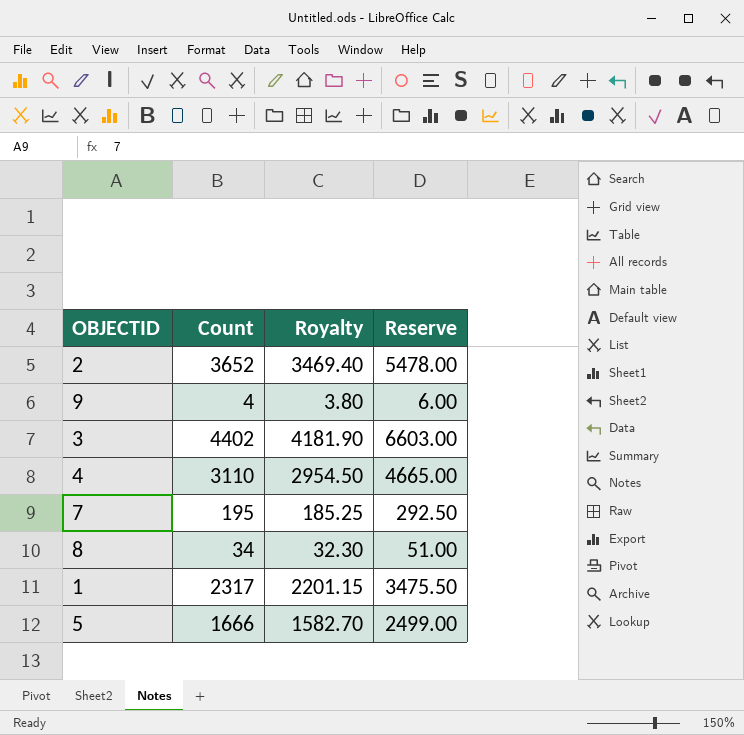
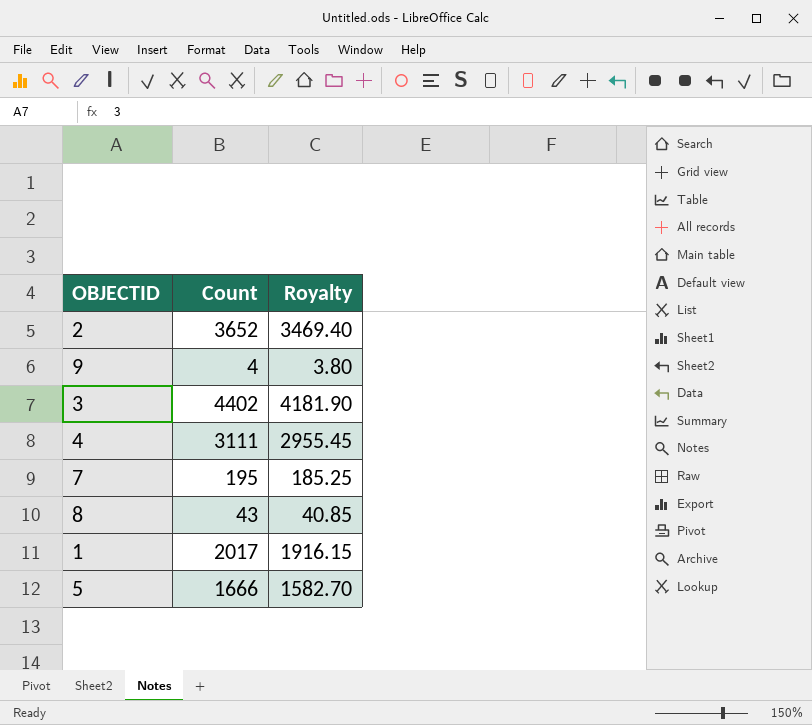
column Reserve | formula: [Count] * 1.5 -> none
4 | Count: 3110 -> 3111
4 | Royalty: 2954.50 -> 2955.45
8 | Count: 34 -> 43
8 | Royalty: 32.30 -> 40.85
1 | Count: 2317 -> 2017
1 | Royalty: 2201.15 -> 1916.15

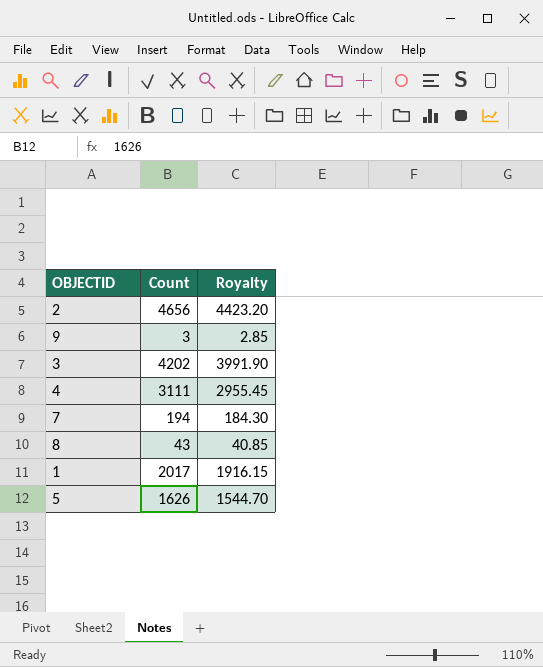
2 | Count: 3652 -> 4656
2 | Royalty: 3469.40 -> 4423.20
9 | Count: 4 -> 3
9 | Royalty: 3.80 -> 2.85
3 | Count: 4402 -> 4202
3 | Royalty: 4181.90 -> 3991.90
7 | Count: 195 -> 194
7 | Royalty: 185.25 -> 184.30
5 | Count: 1666 -> 1626
5 | Royalty: 1582.70 -> 1544.70

